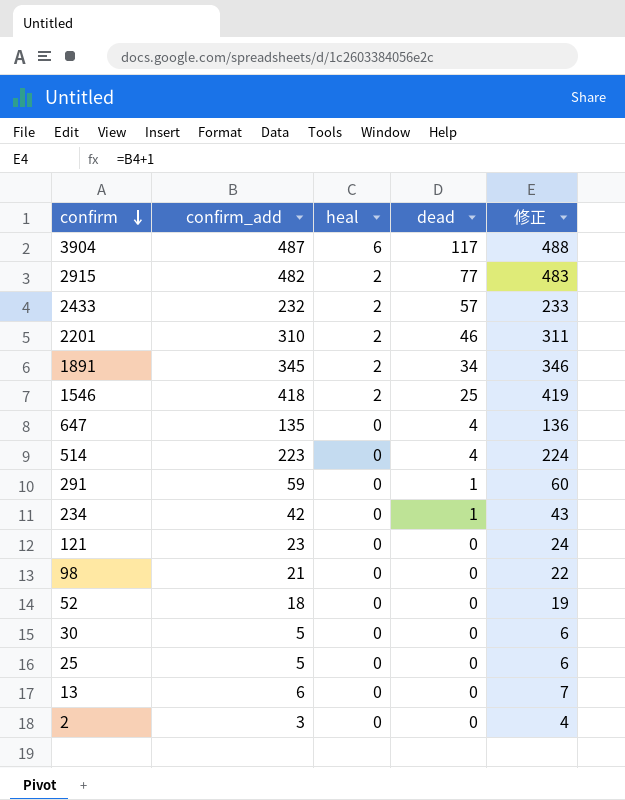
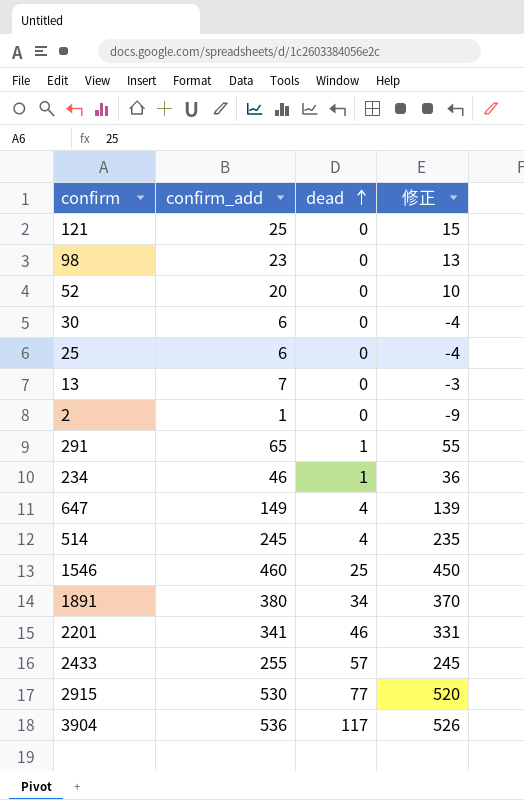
row order: confirm descending -> dead ascending
column heal | position: 3 -> none
column 修正 | formula: [confirm_add] + 1 -> [confirm_add] - 10
121 | confirm_add: 23 -> 25
98 | confirm_add: 21 -> 23
52 | confirm_add: 18 -> 20
30 | confirm_add: 5 -> 6
25 | confirm_add: 5 -> 6
13 | confirm_add: 6 -> 7
2 | confirm_add: 3 -> 1
291 | confirm_add: 59 -> 65
234 | confirm_add: 42 -> 46
647 | confirm_add: 135 -> 149
514 | confirm_add: 223 -> 245
1546 | confirm_add: 418 -> 460
1891 | confirm_add: 345 -> 380
2201 | confirm_add: 310 -> 341
2433 | confirm_add: 232 -> 255
2915 | confirm_add: 482 -> 530
3904 | confirm_add: 487 -> 536

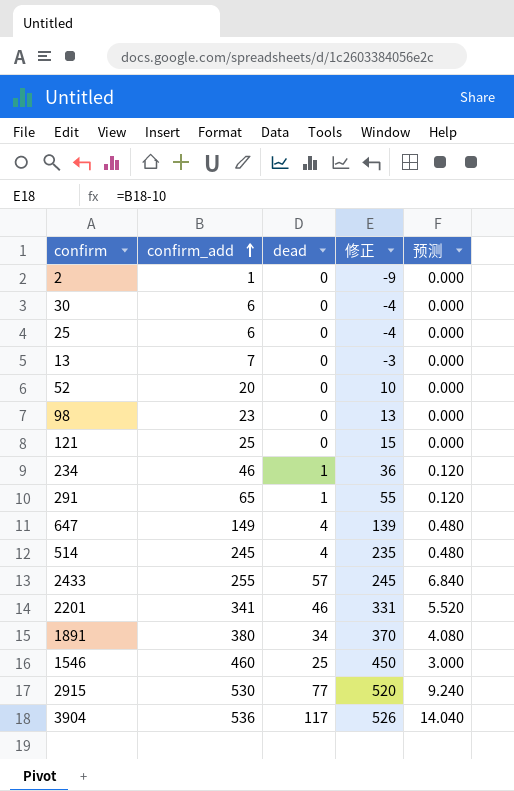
row order: dead ascending -> confirm_add ascending
column 预测 | formula: none -> [dead] * 0.12

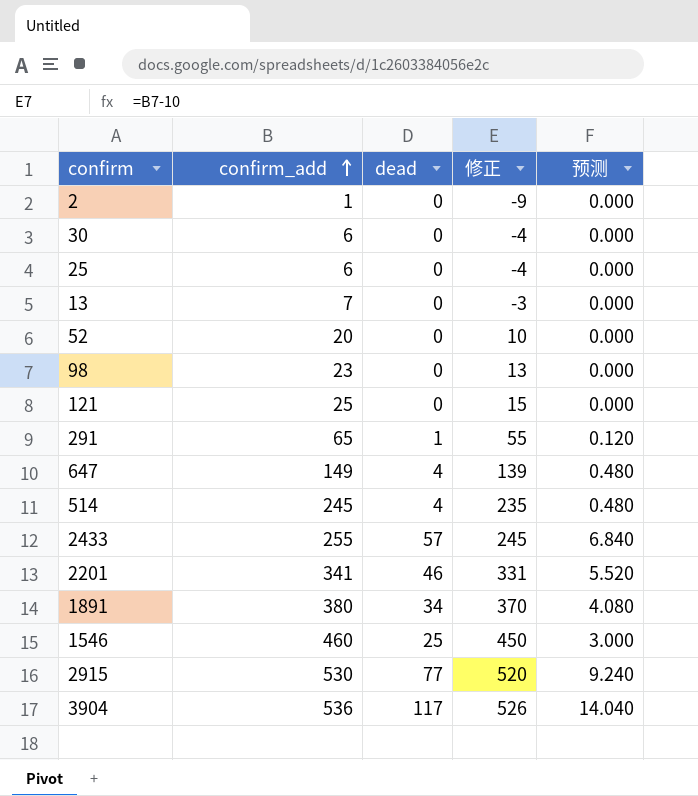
row 234: 46 | 1 | 36 | 0.120 -> none

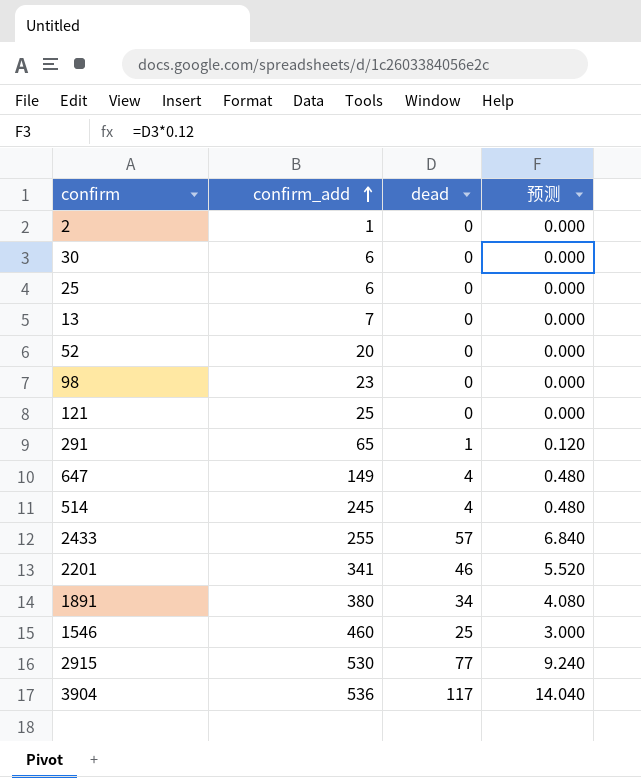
column 修正 | formula: [confirm_add] - 10 -> none

